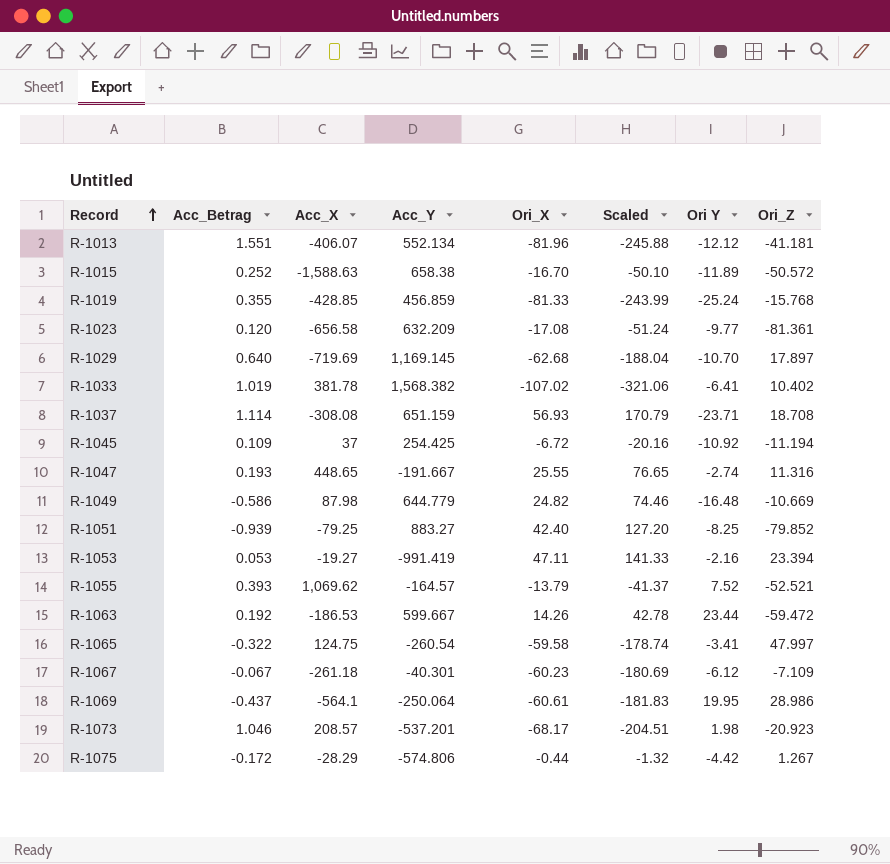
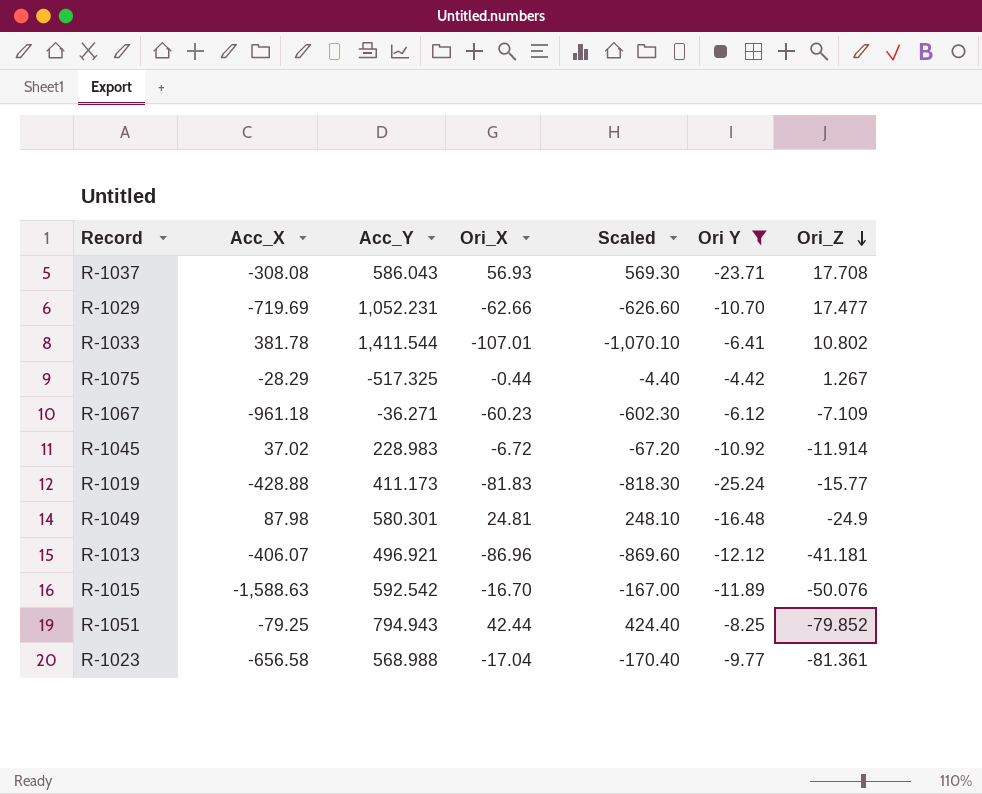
filter: none -> Ori Y <= -4.42
row order: Record ascending -> Ori_Z descending
column Acc_Betrag | position: 2 -> none
column Scaled | formula: [Ori_X] * 3 -> [Ori_X] * 10
R-1037 | Acc_Y: 651.159 -> 586.043
R-1037 | Ori_Z: 18.708 -> 17.708
R-1029 | Acc_Y: 1,169.145 -> 1,052.231
R-1029 | Ori_X: -62.68 -> -62.66
R-1029 | Ori_Z: 17.897 -> 17.477
R-1033 | Acc_Y: 1,568.382 -> 1,411.544
R-1033 | Ori_X: -107.02 -> -107.01
R-1033 | Ori_Z: 10.402 -> 10.802
R-1075 | Acc_Y: -574.806 -> -517.325
R-1067 | Acc_X: -261.18 -> -961.18
R-1067 | Acc_Y: -40.301 -> -36.271
R-1045 | Acc_X: 37 -> 37.02
R-1045 | Acc_Y: 254.425 -> 228.983
R-1045 | Ori_Z: -11.194 -> -11.914
R-1019 | Acc_X: -428.85 -> -428.88
R-1019 | Acc_Y: 456.859 -> 411.173
R-1019 | Ori_X: -81.33 -> -81.83
R-1019 | Ori_Z: -15.768 -> -15.77
R-1049 | Acc_Y: 644.779 -> 580.301
R-1049 | Ori_X: 24.82 -> 24.81
R-1049 | Ori_Z: -10.669 -> -24.9
R-1013 | Acc_Y: 552.134 -> 496.921
R-1013 | Ori_X: -81.96 -> -86.96
R-1015 | Acc_Y: 658.38 -> 592.542
R-1015 | Ori_Z: -50.572 -> -50.076
R-1051 | Acc_Y: 883.27 -> 794.943
R-1051 | Ori_X: 42.40 -> 42.44
R-1023 | Acc_Y: 632.209 -> 568.988
R-1023 | Ori_X: -17.08 -> -17.04

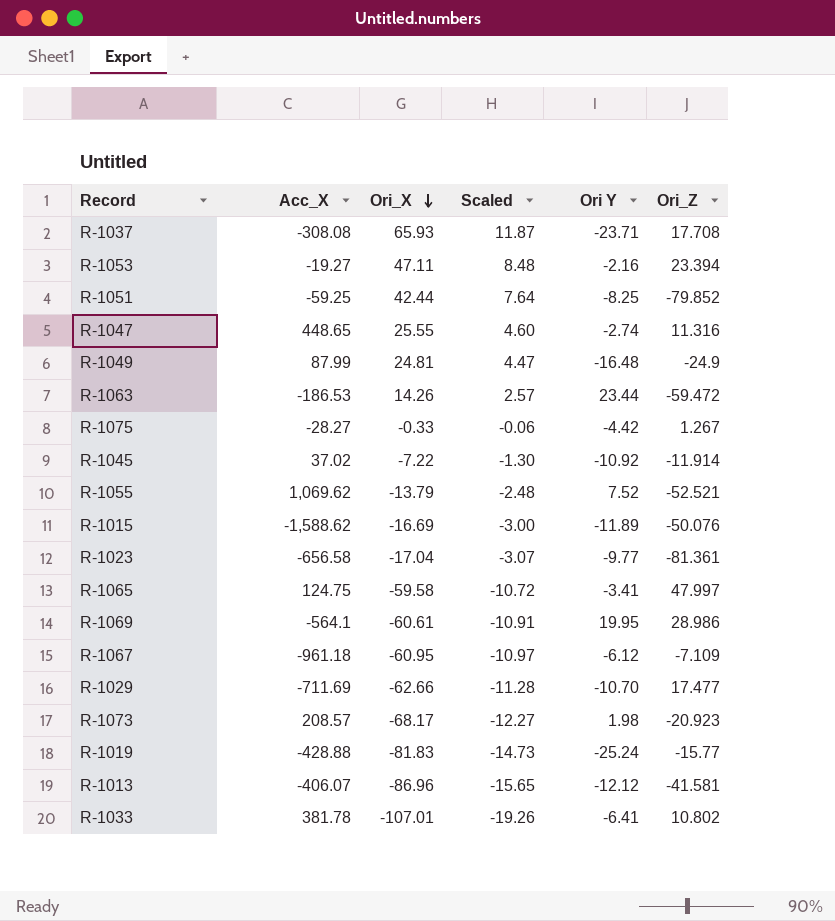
filter: Ori Y <= -4.42 -> none
row order: Ori_Z descending -> Ori_X descending
column Acc_Y | position: 3 -> none
column Scaled | formula: [Ori_X] * 10 -> [Ori_X] * 0.18
R-1037 | Ori_X: 56.93 -> 65.93
R-1051 | Acc_X: -79.25 -> -59.25
R-1049 | Acc_X: 87.98 -> 87.99
R-1075 | Acc_X: -28.29 -> -28.27
R-1075 | Ori_X: -0.44 -> -0.33
R-1045 | Ori_X: -6.72 -> -7.22
R-1015 | Acc_X: -1,588.63 -> -1,588.62
R-1015 | Ori_X: -16.70 -> -16.69
R-1067 | Ori_X: -60.23 -> -60.95
R-1029 | Acc_X: -719.69 -> -711.69
R-1013 | Ori_Z: -41.181 -> -41.581

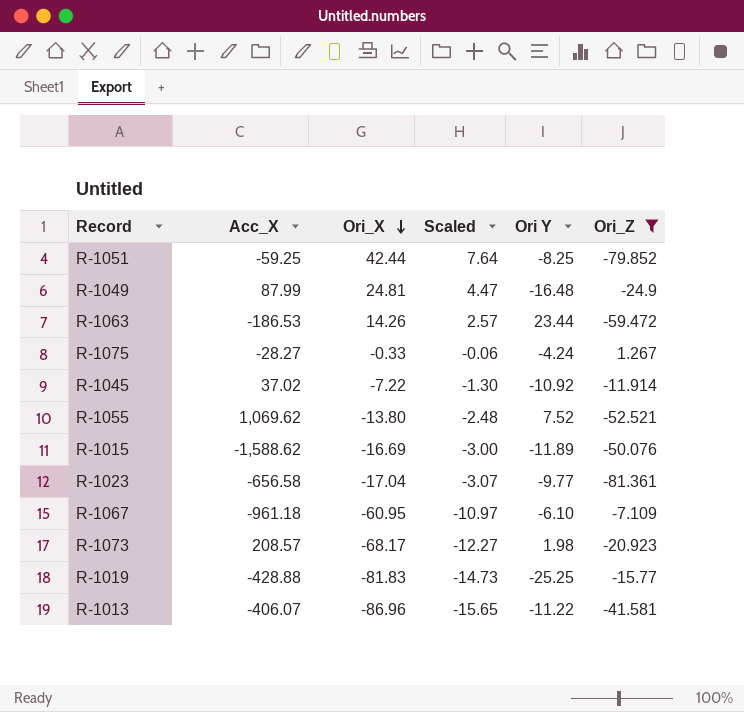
filter: none -> Ori_Z <= 1.267
R-1075 | Ori Y: -4.42 -> -4.24
R-1055 | Ori_X: -13.79 -> -13.80
R-1067 | Ori Y: -6.12 -> -6.10
R-1019 | Ori Y: -25.24 -> -25.25
R-1013 | Ori Y: -12.12 -> -11.22

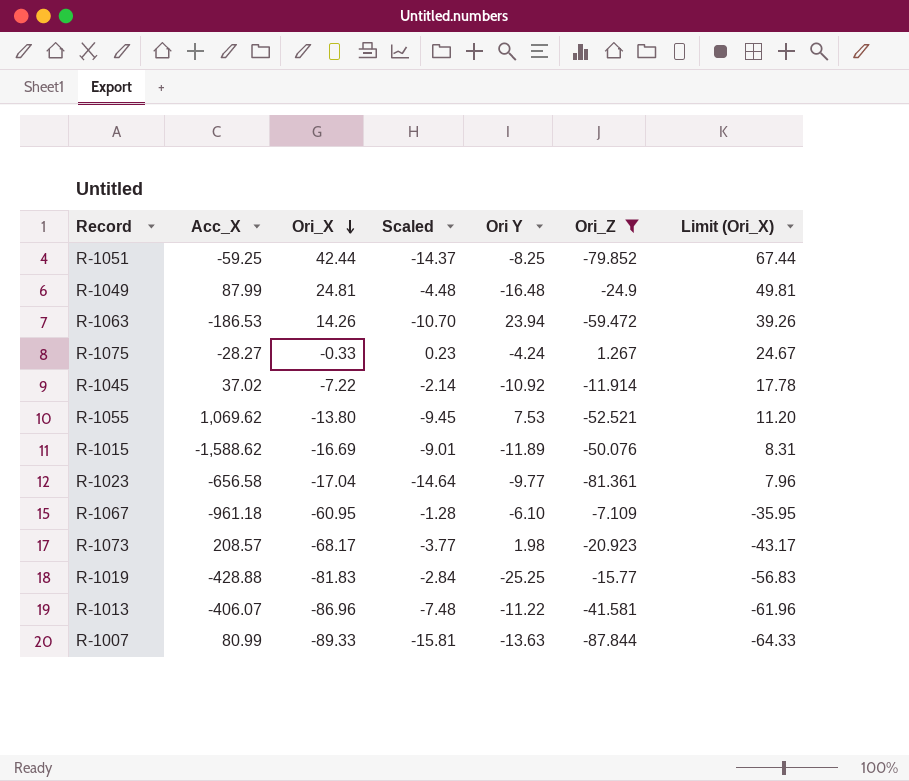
column Scaled | formula: [Ori_X] * 0.18 -> [Ori_Z] * 0.18
column Limit (Ori_X) | formula: none -> [Ori_X] + 25
R-1063 | Ori Y: 23.44 -> 23.94
R-1055 | Ori Y: 7.52 -> 7.53
row R-1007: none -> 80.99 | -89.33 | -15.81 | -13.63 | -87.844 | -64.33

